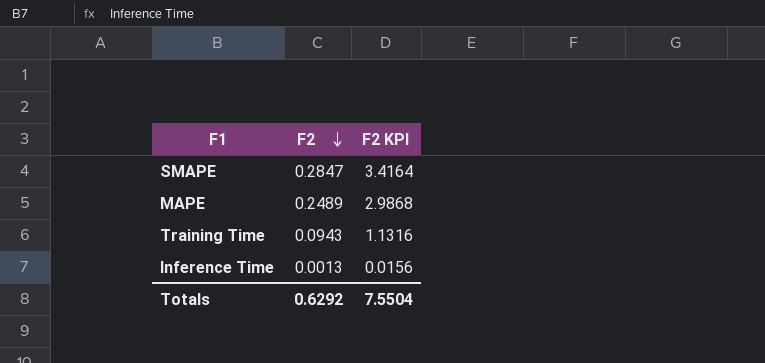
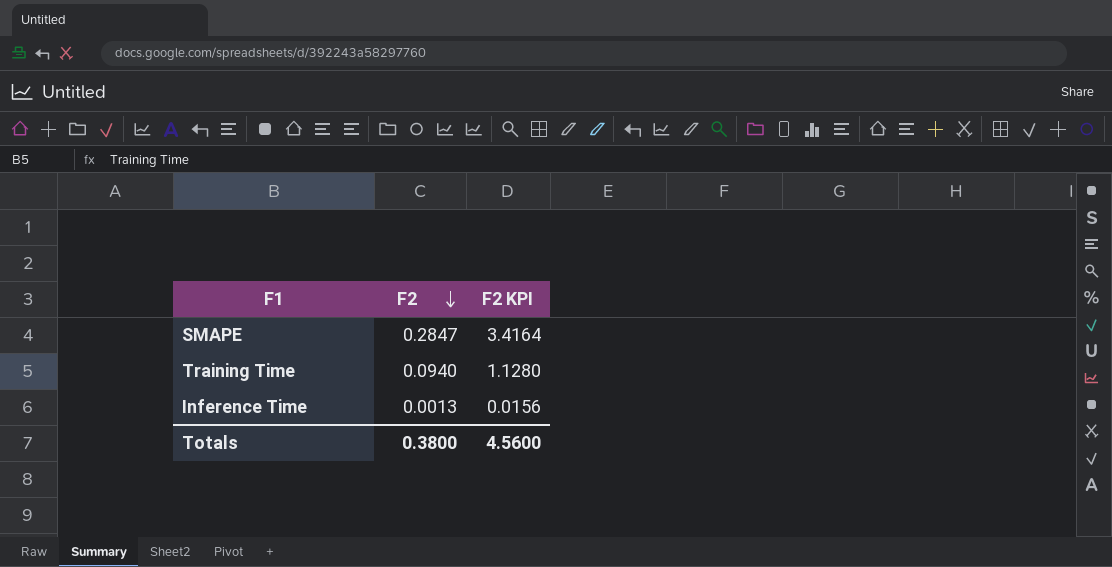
row MAPE: 0.2489 | 2.9868 -> none
Training Time | F2: 0.0943 -> 0.0940
Training Time | F2 KPI: 1.1316 -> 1.1280
Totals | F2: 0.6292 -> 0.3800
Totals | F2 KPI: 7.5504 -> 4.5600

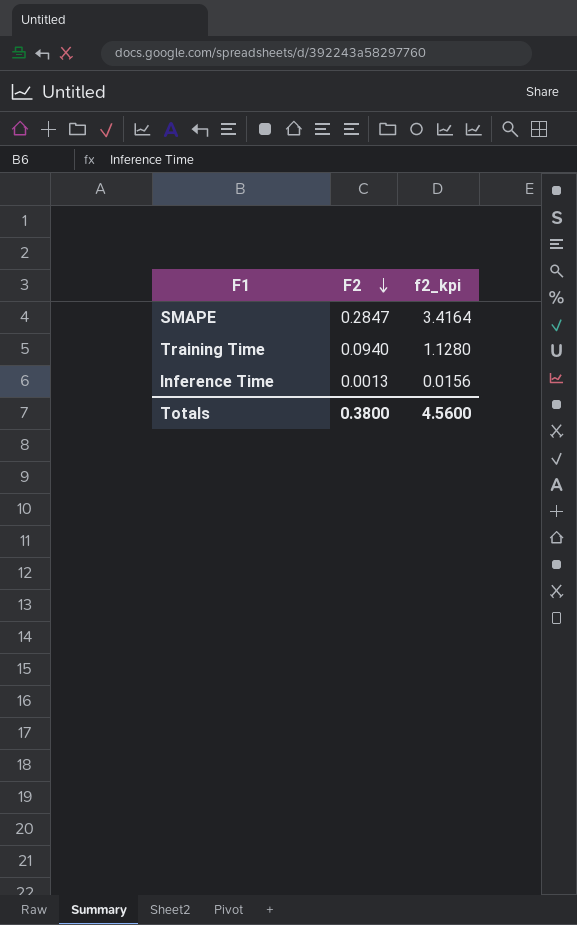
column name: F2 KPI -> f2_kpi

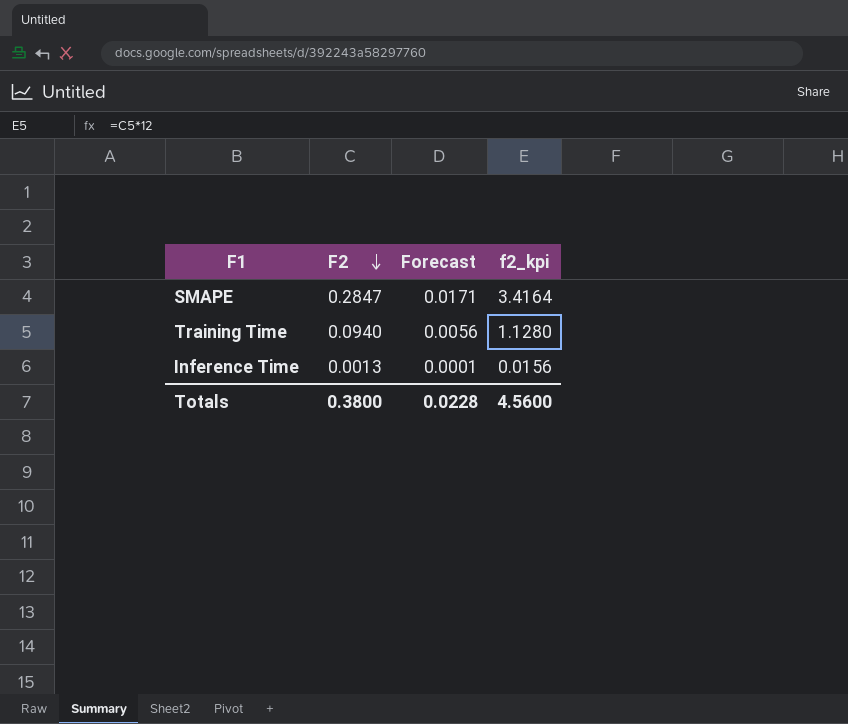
column Forecast | formula: none -> [F2] * 0.06

